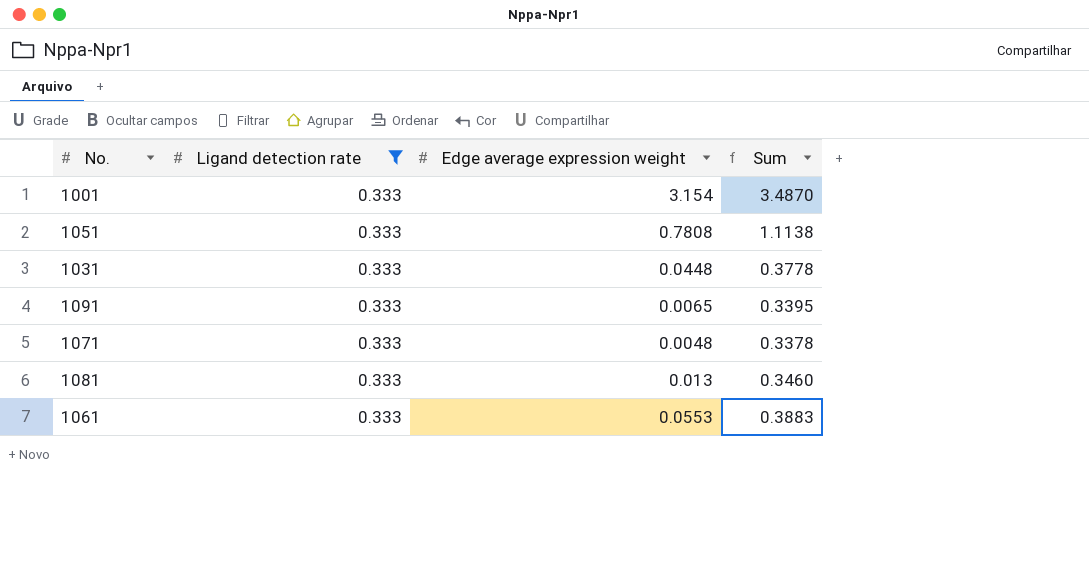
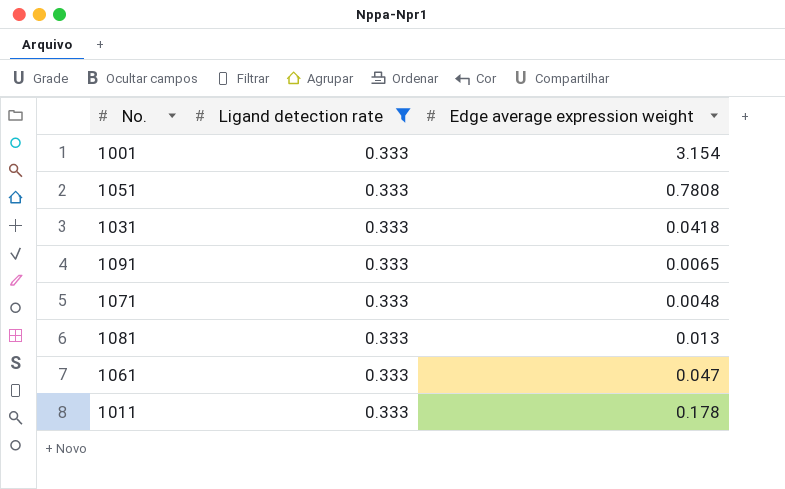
column Sum | formula: [Ligand detection rate] + [Edge average expression weight] -> none
1031 | Edge average expression weight: 0.0448 -> 0.0418
1061 | Edge average expression weight: 0.0553 -> 0.047
row 1011: none -> 0.333 | 0.178

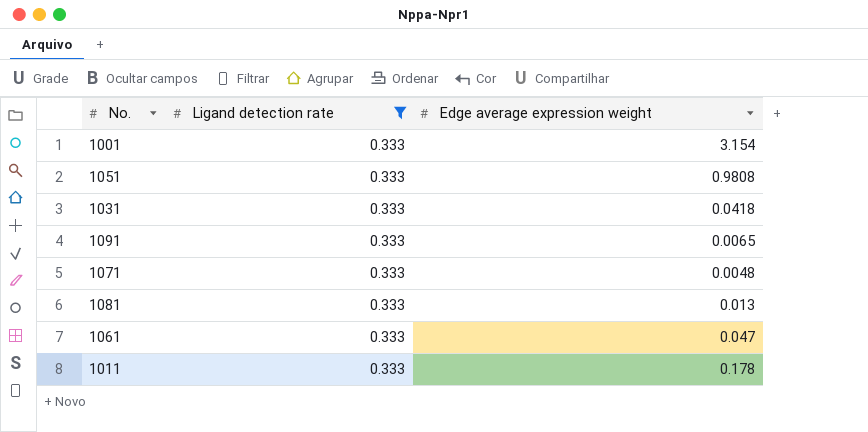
1051 | Edge average expression weight: 0.7808 -> 0.9808

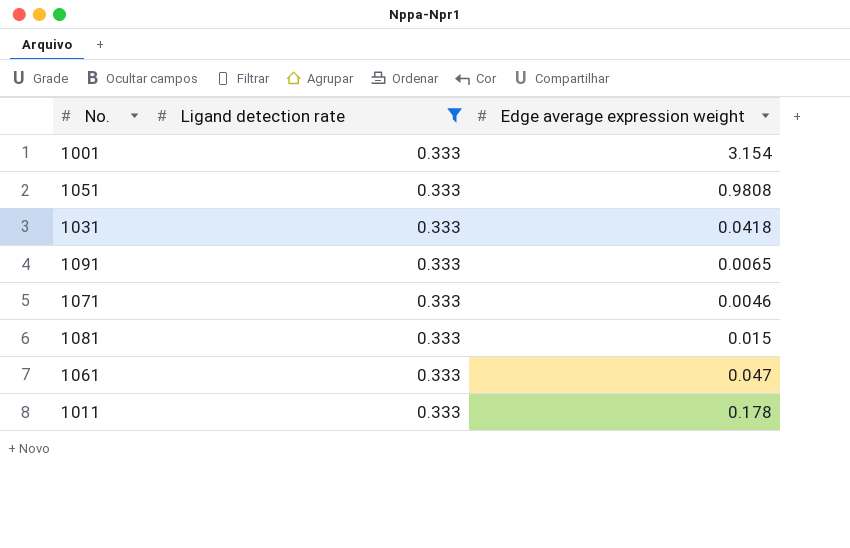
1071 | Edge average expression weight: 0.0048 -> 0.0046
1081 | Edge average expression weight: 0.013 -> 0.015

